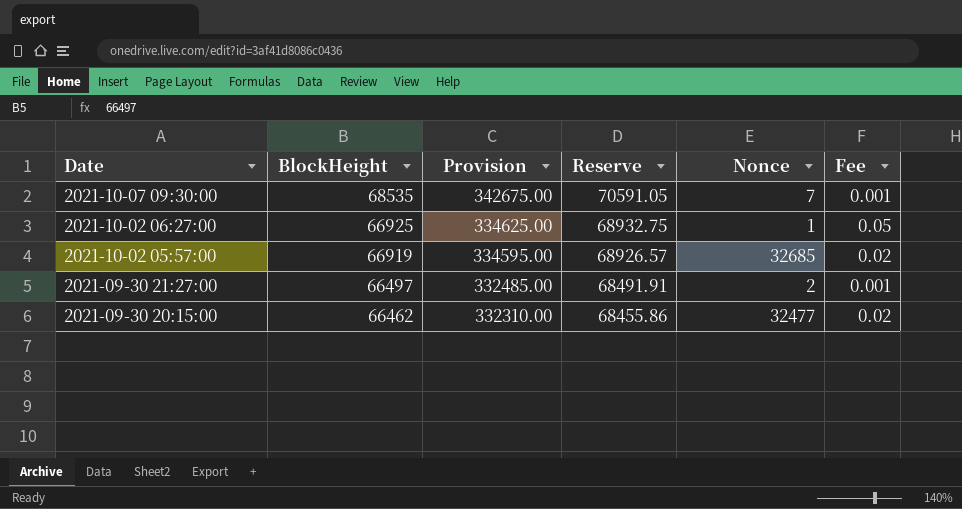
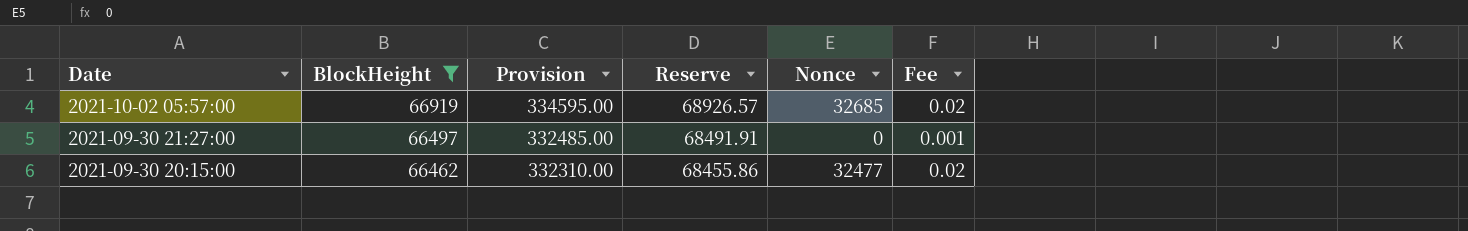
filter: none -> BlockHeight <= 66919
2021-09-30 21:27:00 | Nonce: 2 -> 0

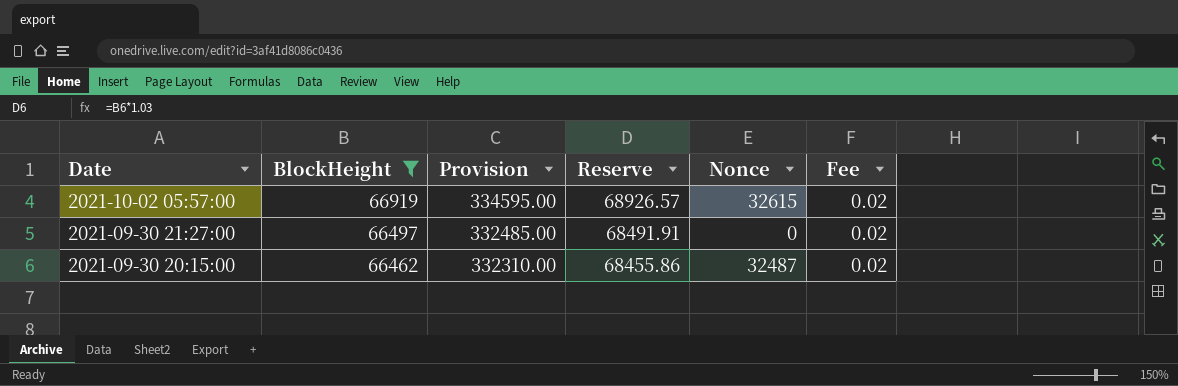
2021-10-02 05:57:00 | Nonce: 32685 -> 32615
2021-09-30 21:27:00 | Fee: 0.001 -> 0.02
2021-09-30 20:15:00 | Nonce: 32477 -> 32487

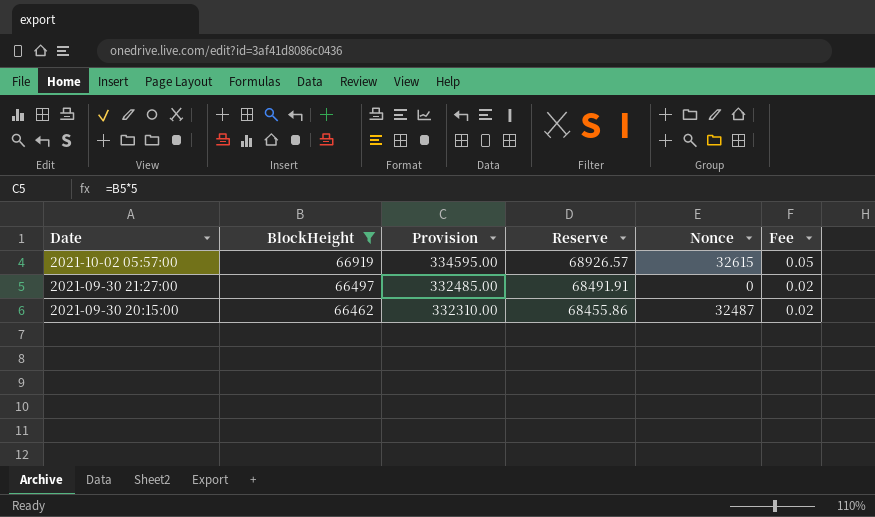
2021-10-02 05:57:00 | Fee: 0.02 -> 0.05

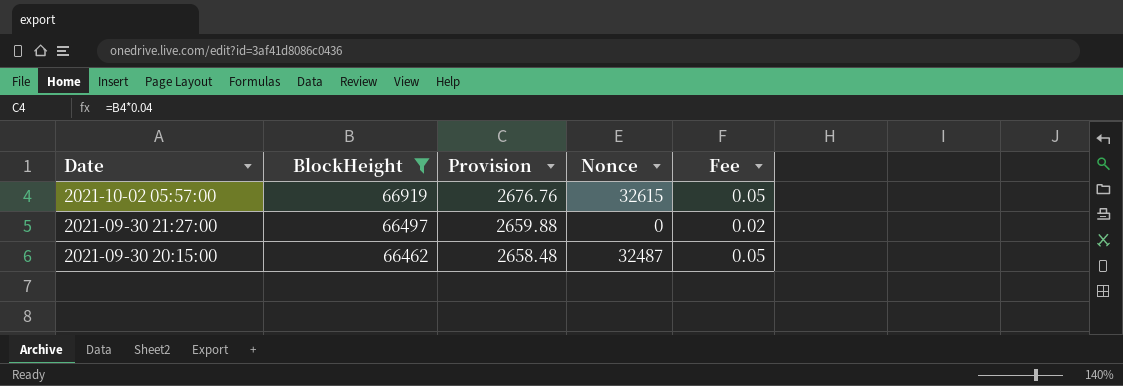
column Reserve | formula: [BlockHeight] * 1.03 -> none
column Provision | formula: [BlockHeight] * 5 -> [BlockHeight] * 0.04
2021-09-30 20:15:00 | Fee: 0.02 -> 0.05

